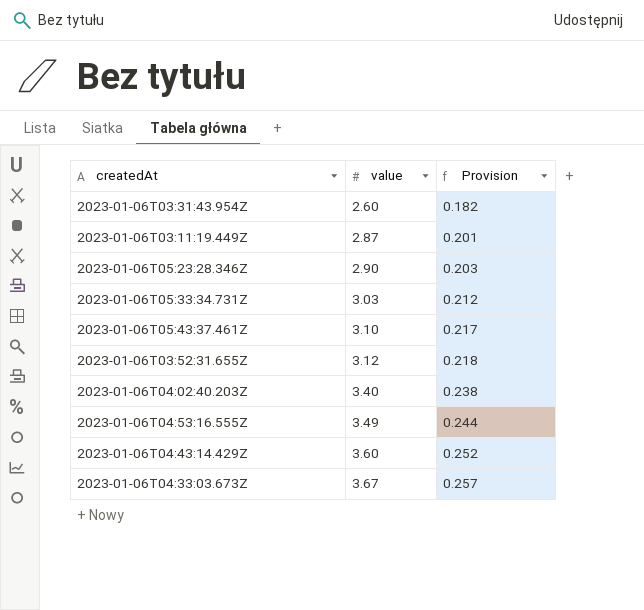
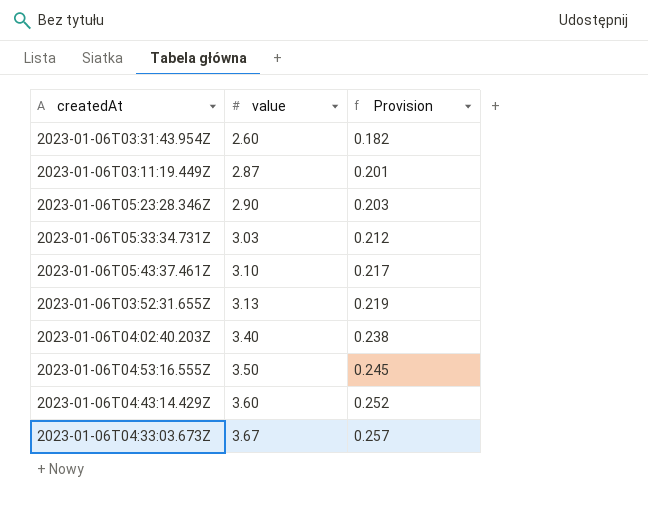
2023-01-06T03:52:31.655Z | value: 3.12 -> 3.13
2023-01-06T03:52:31.655Z | Provision: 0.218 -> 0.219
2023-01-06T04:53:16.555Z | value: 3.49 -> 3.50
2023-01-06T04:53:16.555Z | Provision: 0.244 -> 0.245

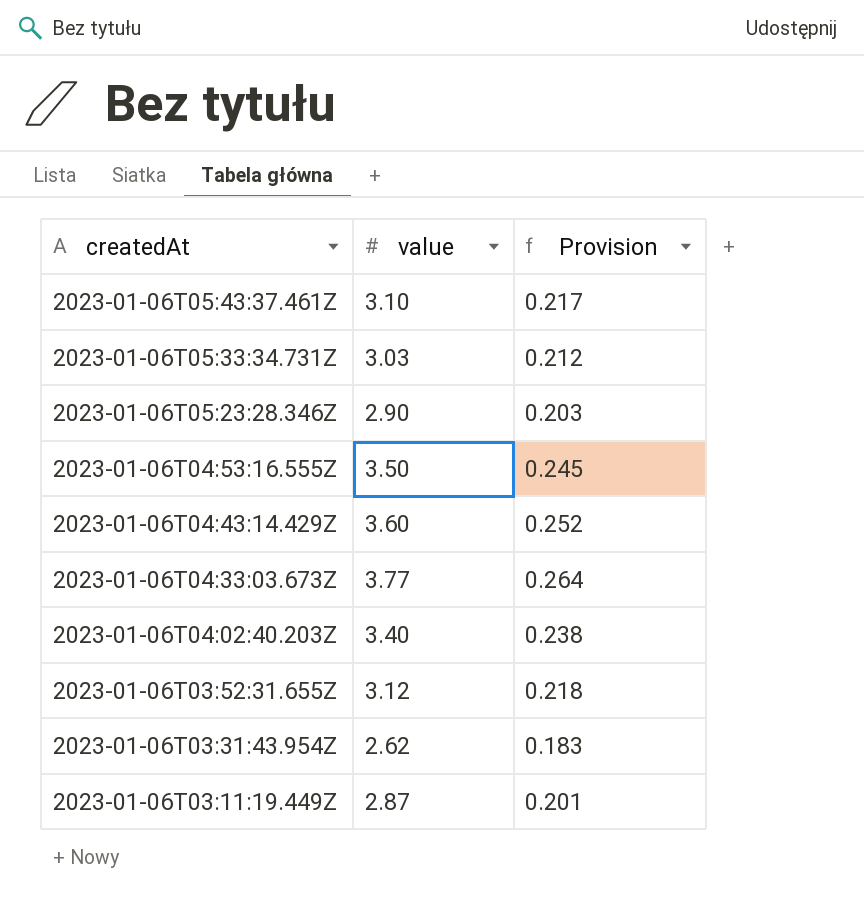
row order: value ascending -> createdAt descending
2023-01-06T04:33:03.673Z | value: 3.67 -> 3.77
2023-01-06T04:33:03.673Z | Provision: 0.257 -> 0.264
2023-01-06T03:52:31.655Z | value: 3.13 -> 3.12
2023-01-06T03:52:31.655Z | Provision: 0.219 -> 0.218
2023-01-06T03:31:43.954Z | value: 2.60 -> 2.62
2023-01-06T03:31:43.954Z | Provision: 0.182 -> 0.183

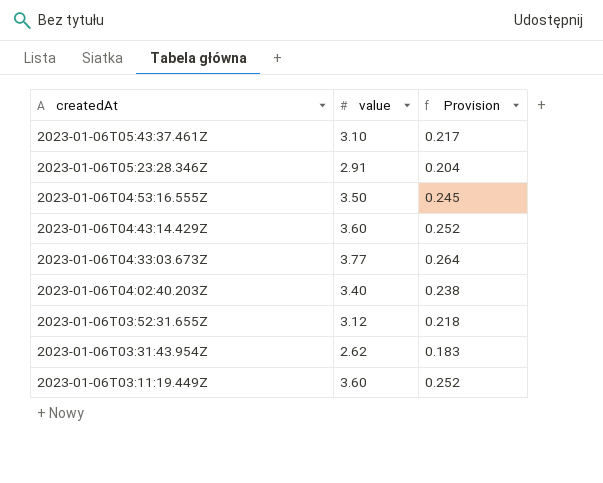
row 2023-01-06T05:33:34.731Z: 3.03 | 0.212 -> none
2023-01-06T05:23:28.346Z | value: 2.90 -> 2.91
2023-01-06T05:23:28.346Z | Provision: 0.203 -> 0.204
2023-01-06T03:11:19.449Z | value: 2.87 -> 3.60
2023-01-06T03:11:19.449Z | Provision: 0.201 -> 0.252

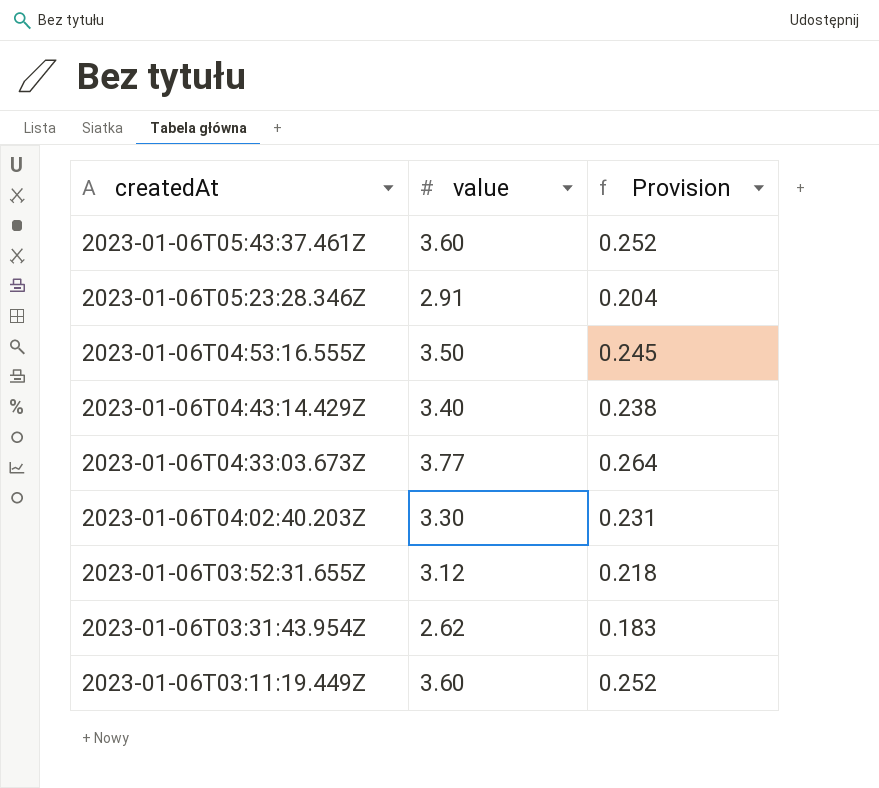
2023-01-06T05:43:37.461Z | value: 3.10 -> 3.60
2023-01-06T05:43:37.461Z | Provision: 0.217 -> 0.252
2023-01-06T04:43:14.429Z | value: 3.60 -> 3.40
2023-01-06T04:43:14.429Z | Provision: 0.252 -> 0.238
2023-01-06T04:02:40.203Z | value: 3.40 -> 3.30
2023-01-06T04:02:40.203Z | Provision: 0.238 -> 0.231

